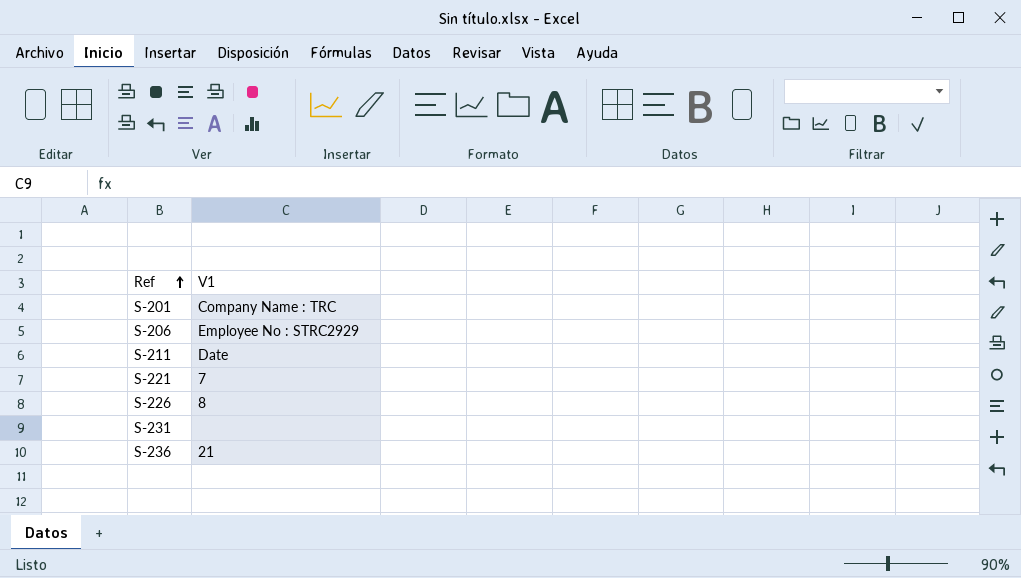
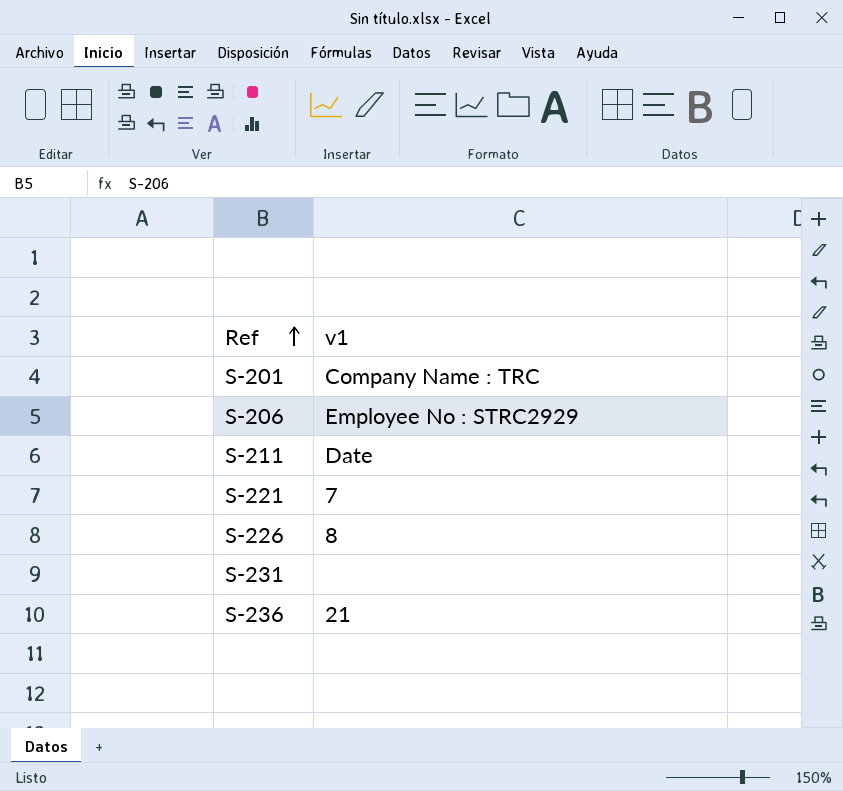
column name: V1 -> v1

